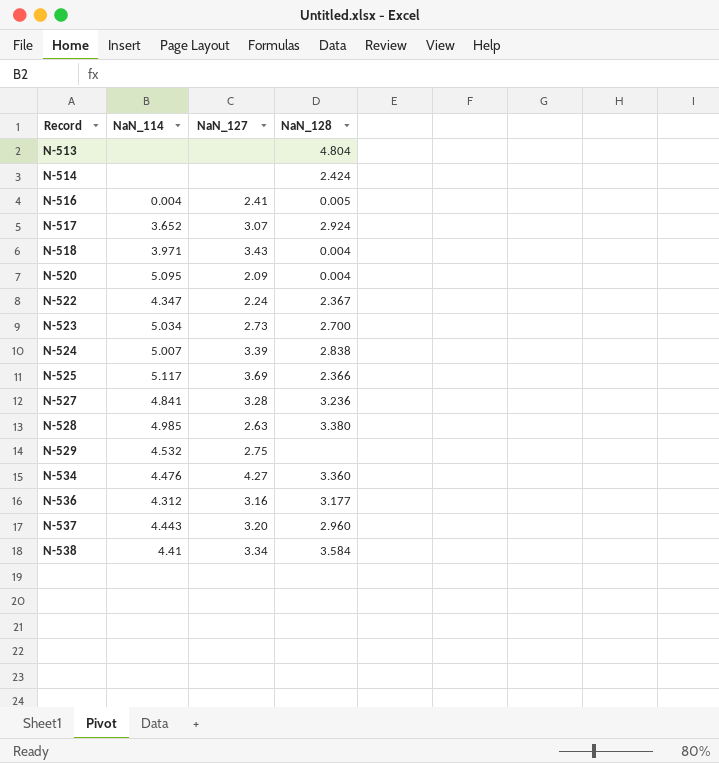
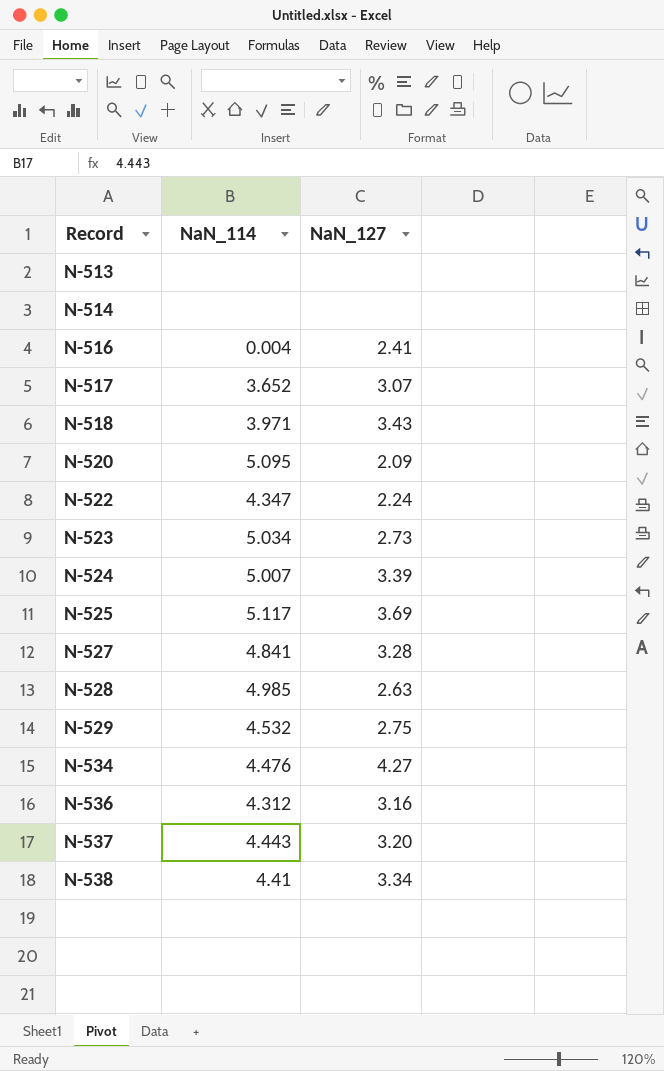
column NaN_128 | position: 4 -> none

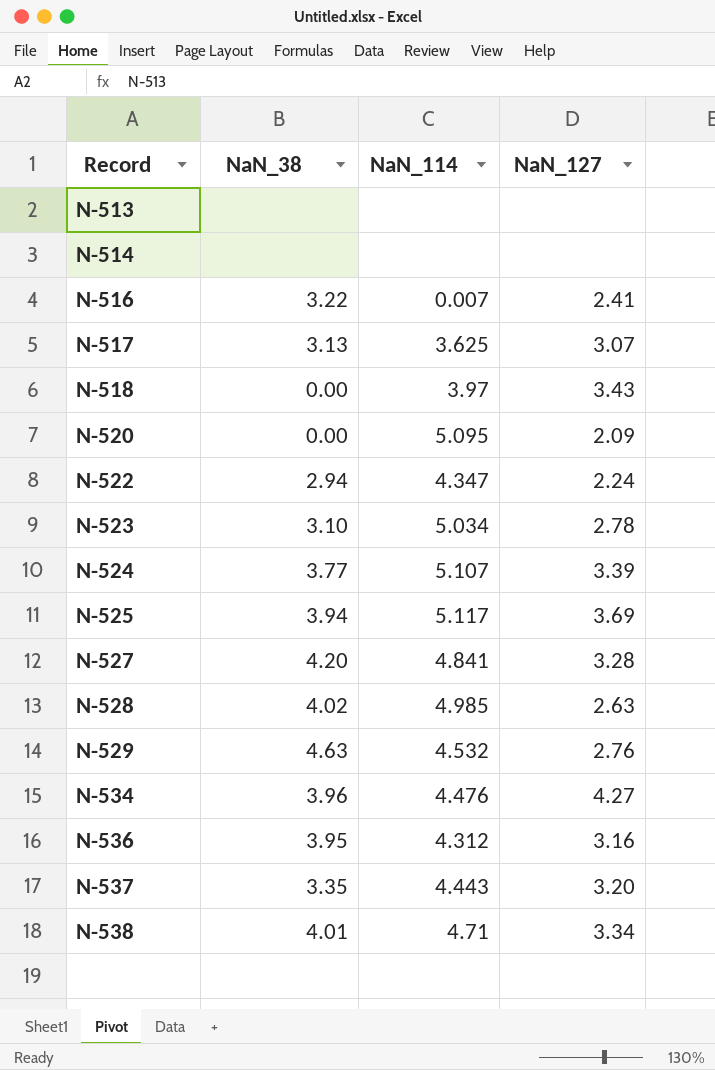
column NaN_38 | position: none -> 2
N-516 | NaN_114: 0.004 -> 0.007
N-517 | NaN_114: 3.652 -> 3.625
N-518 | NaN_114: 3.971 -> 3.97
N-523 | NaN_127: 2.73 -> 2.78
N-524 | NaN_114: 5.007 -> 5.107
N-529 | NaN_127: 2.75 -> 2.76
N-538 | NaN_114: 4.41 -> 4.71

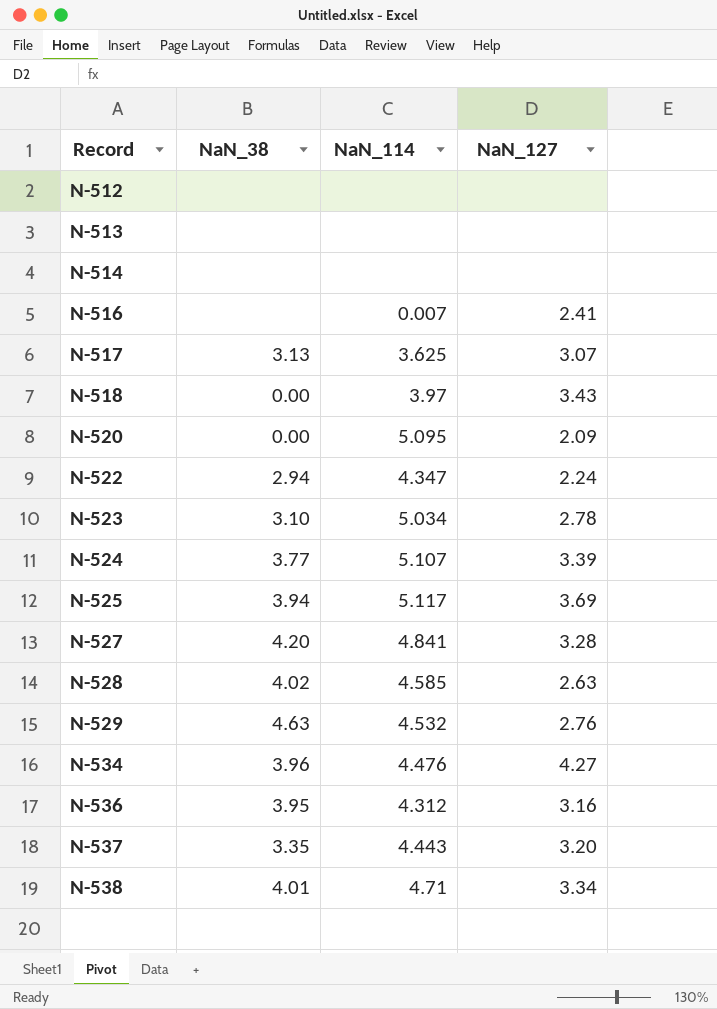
row N-512: none -> none | none | none
N-516 | NaN_38: 3.22 -> none
N-528 | NaN_114: 4.985 -> 4.585

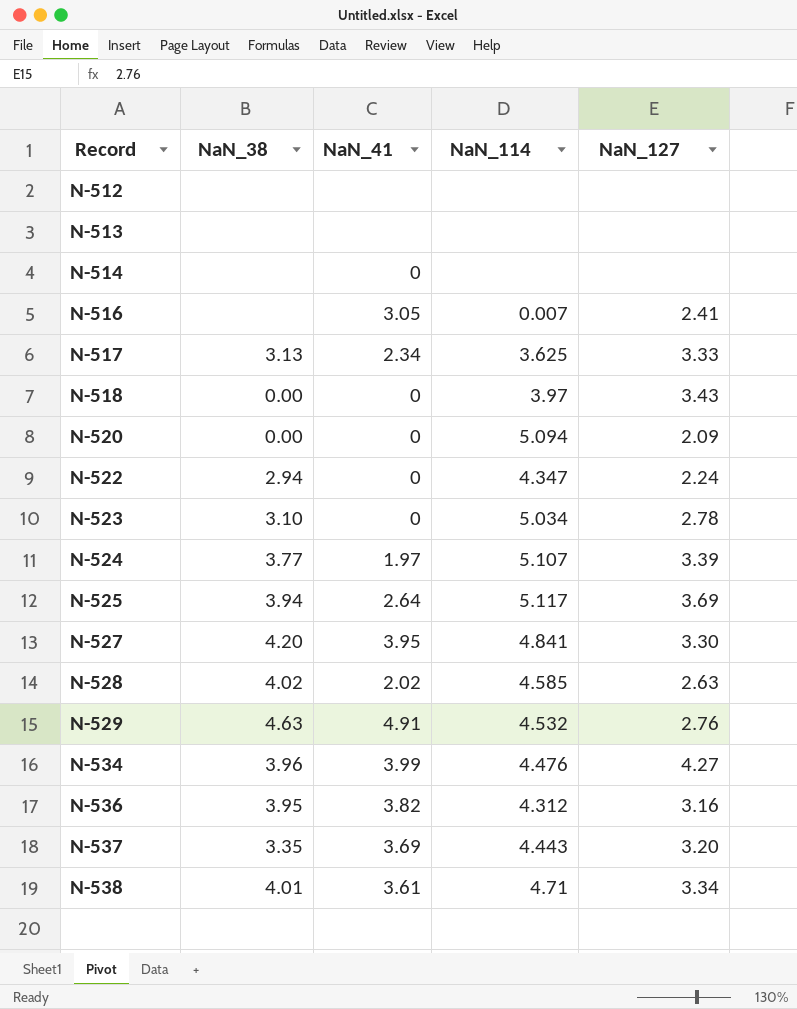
column NaN_41 | position: none -> 3
N-517 | NaN_127: 3.07 -> 3.33
N-520 | NaN_114: 5.095 -> 5.094
N-527 | NaN_127: 3.28 -> 3.30

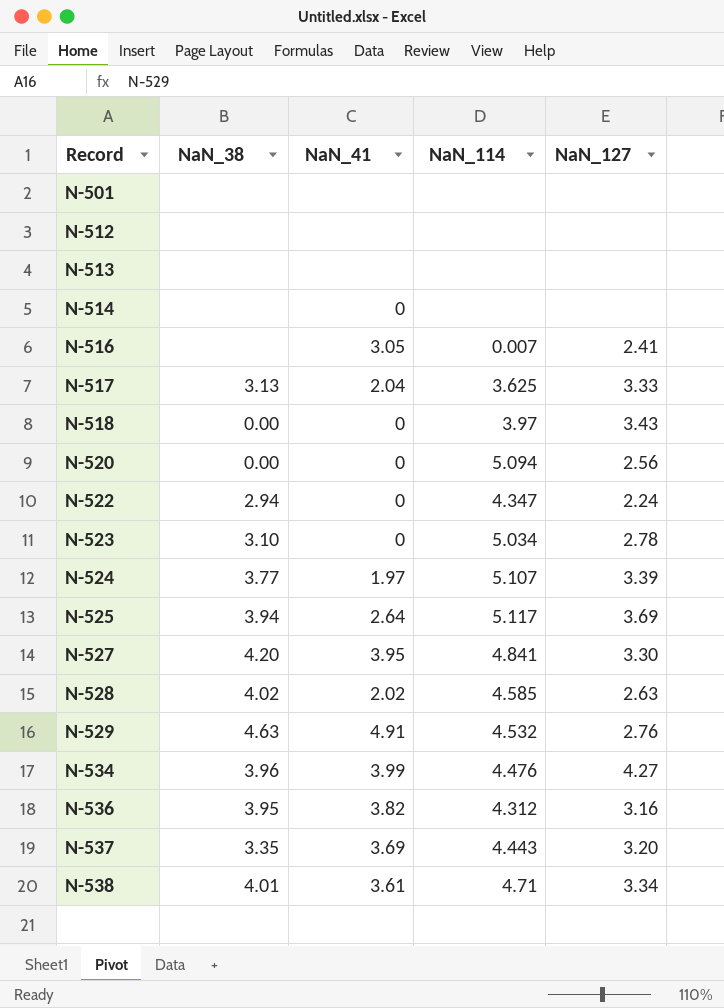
row N-501: none -> none | none | none | none
N-517 | NaN_41: 2.34 -> 2.04
N-520 | NaN_127: 2.09 -> 2.56

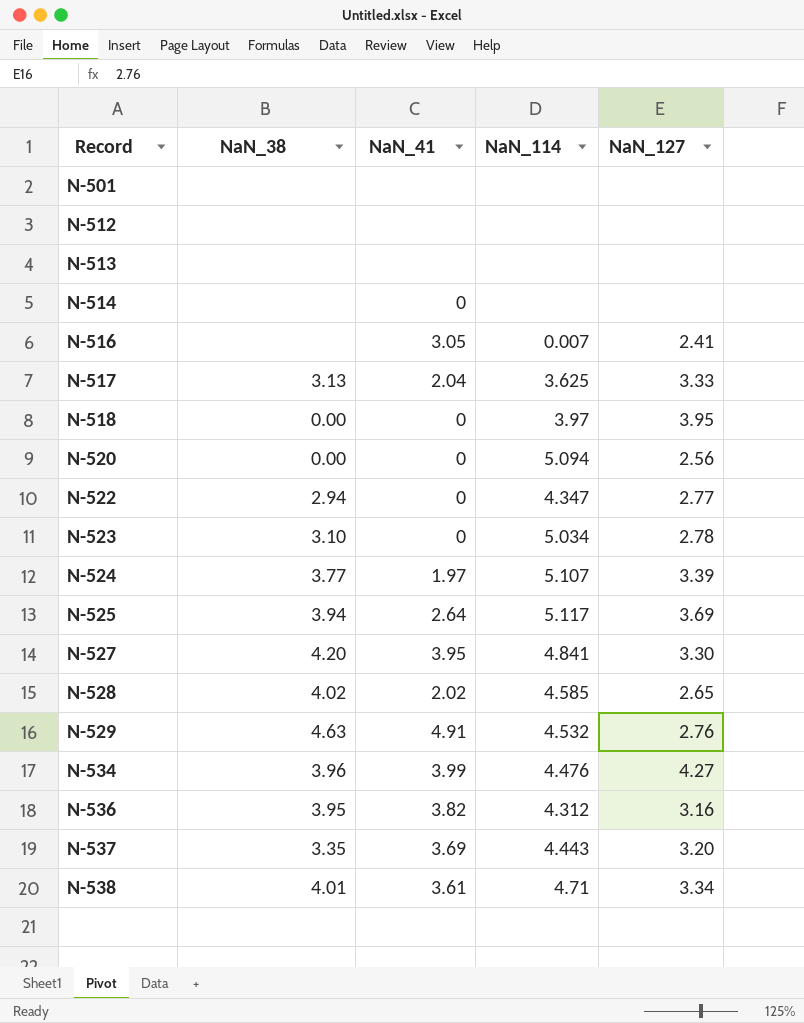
N-518 | NaN_127: 3.43 -> 3.95
N-522 | NaN_127: 2.24 -> 2.77
N-528 | NaN_127: 2.63 -> 2.65

